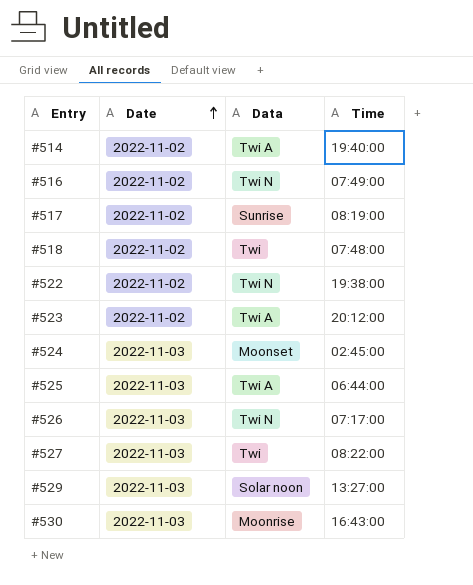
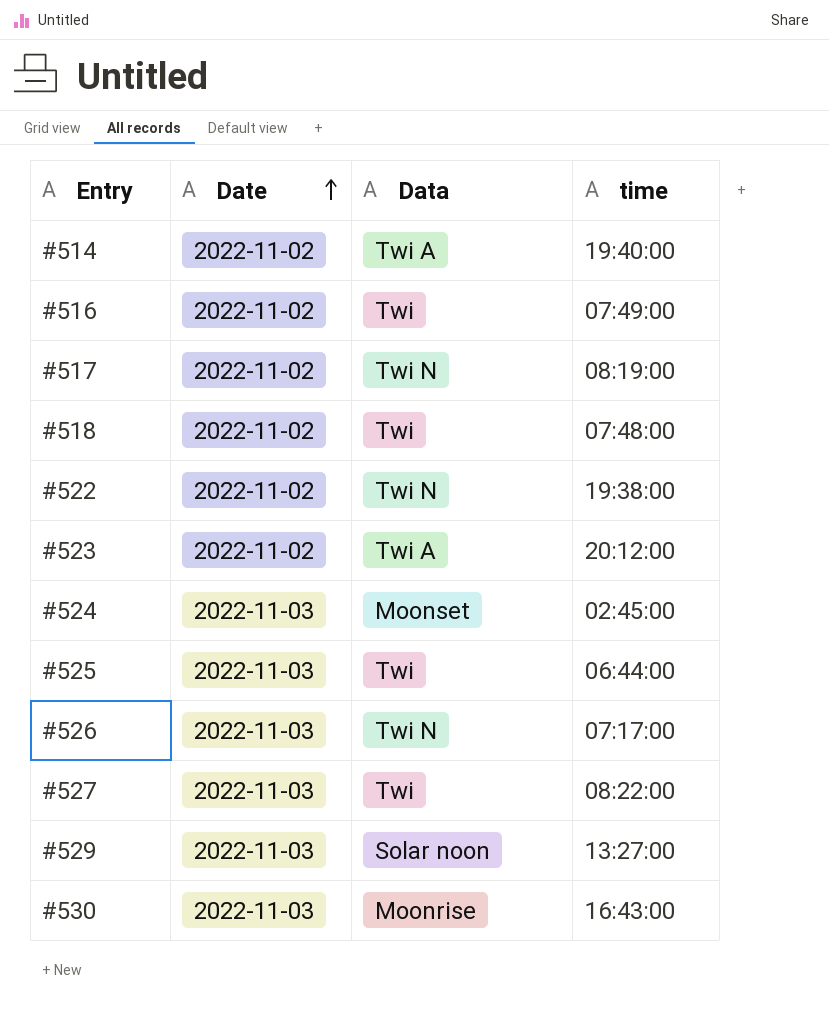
column name: Time -> time
#516 | Data: Twi N -> Twi
#517 | Data: Sunrise -> Twi N
#525 | Data: Twi A -> Twi

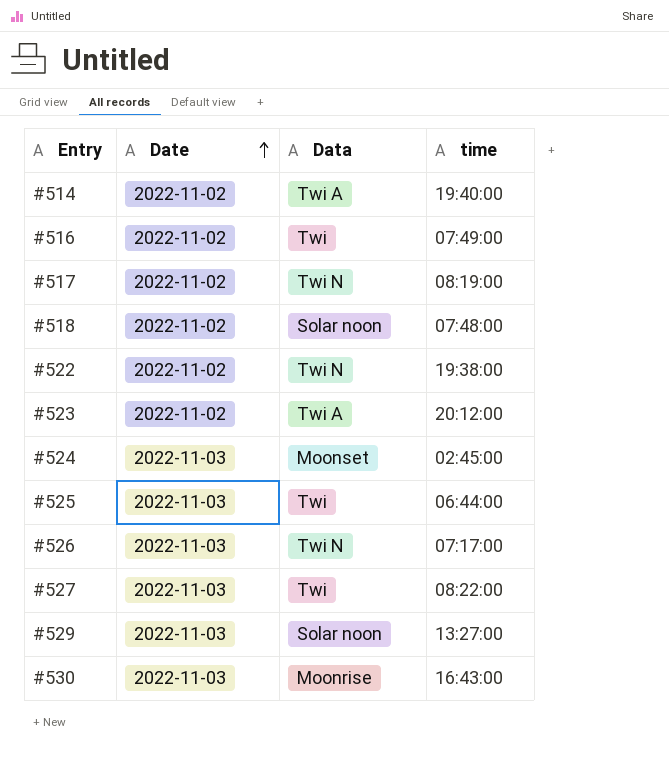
#518 | Data: Twi -> Solar noon

